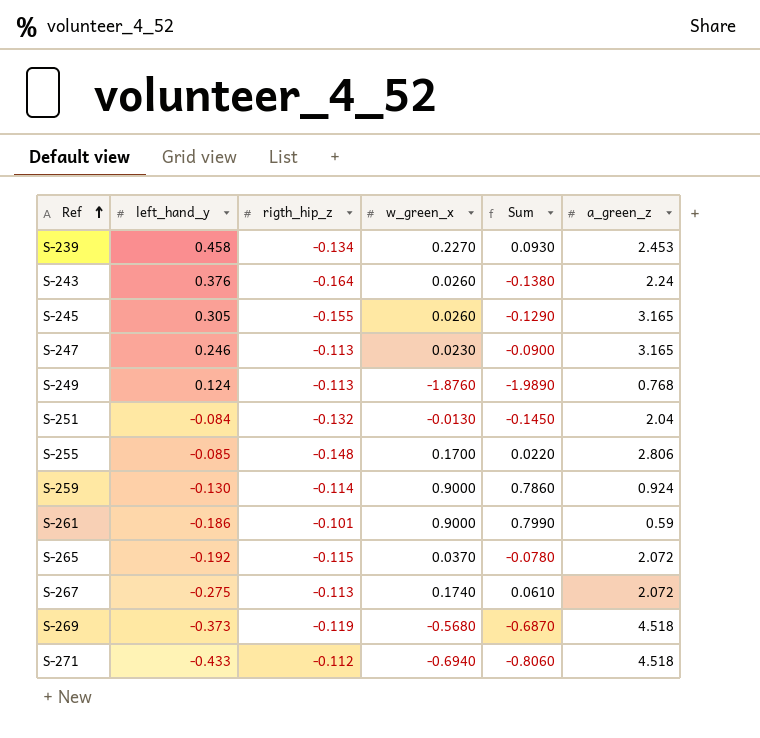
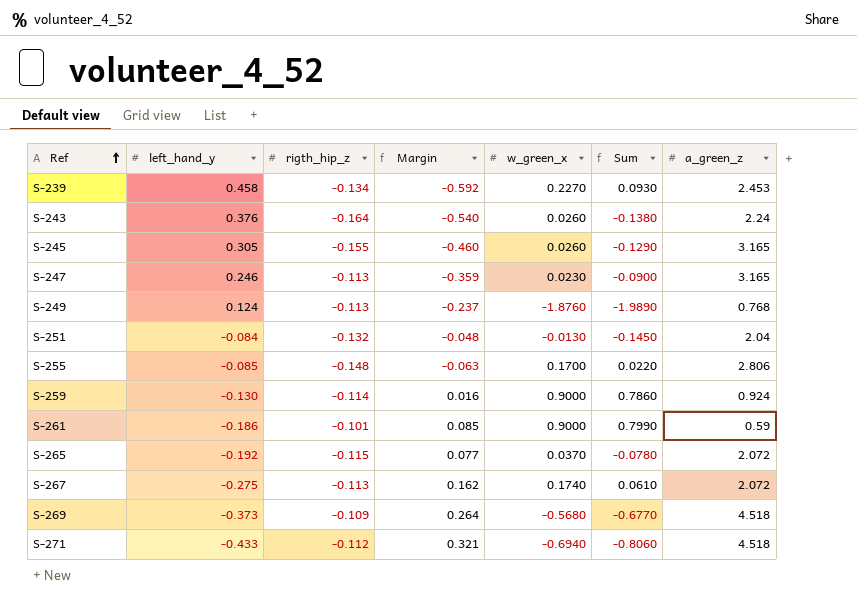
column Margin | formula: none -> [rigth_hip_z] - [left_hand_y]
S-269 | rigth_hip_z: -0.119 -> -0.109
S-269 | Sum: -0.6870 -> -0.6770

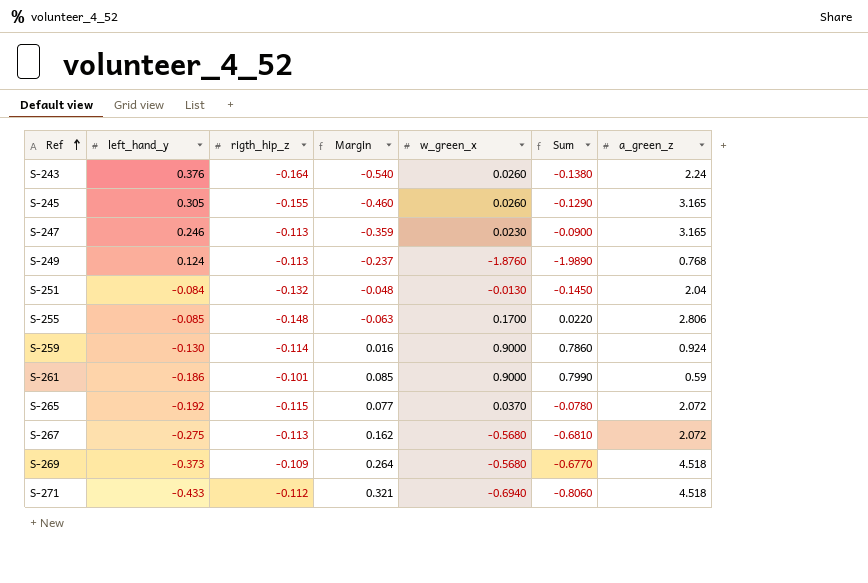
row S-239: 0.458 | -0.134 | -0.592 | 0.2270 | 0.0930 | 2.453 -> none
S-267 | w_green_x: 0.1740 -> -0.5680
S-267 | Sum: 0.0610 -> -0.6810

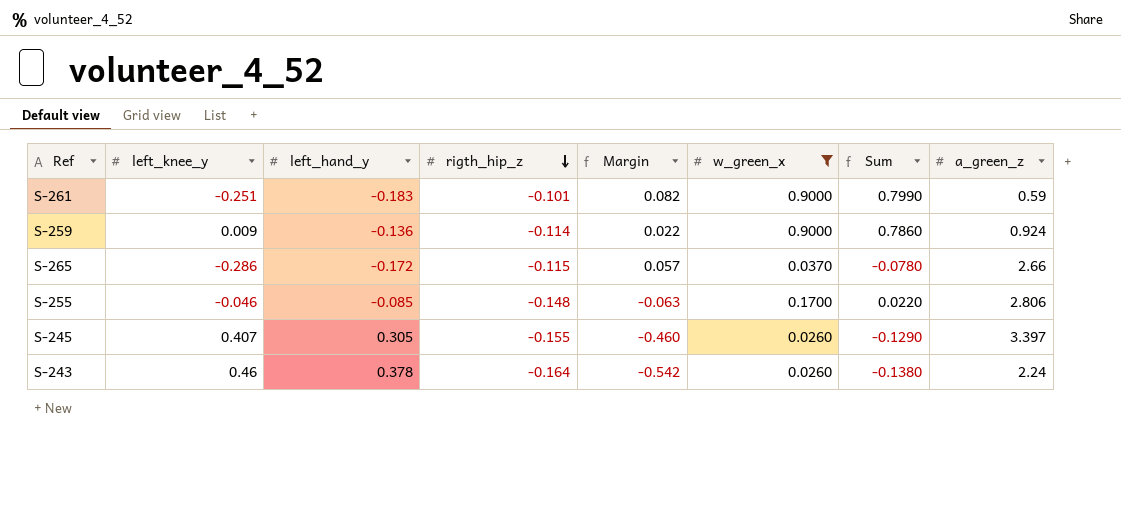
filter: none -> w_green_x >= 0.0260
row order: Ref ascending -> rigth_hip_z descending
column left_knee_y | position: none -> 2
S-261 | left_hand_y: -0.186 -> -0.183
S-261 | Margin: 0.085 -> 0.082
S-259 | left_hand_y: -0.130 -> -0.136
S-259 | Margin: 0.016 -> 0.022
S-265 | left_hand_y: -0.192 -> -0.172
S-265 | Margin: 0.077 -> 0.057
S-265 | a_green_z: 2.072 -> 2.66
S-245 | a_green_z: 3.165 -> 3.397
S-243 | left_hand_y: 0.376 -> 0.378
S-243 | Margin: -0.540 -> -0.542

